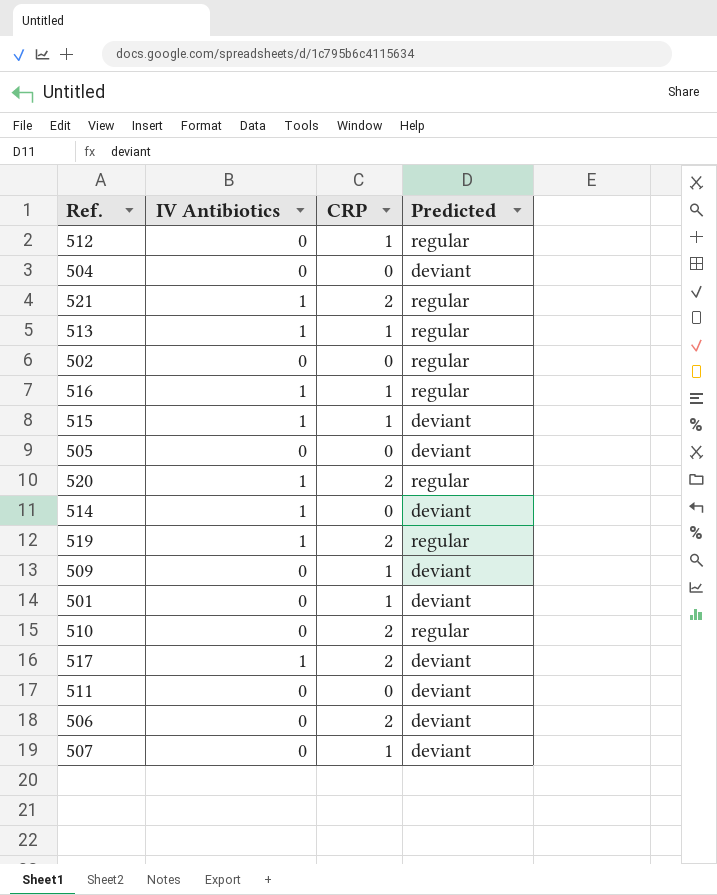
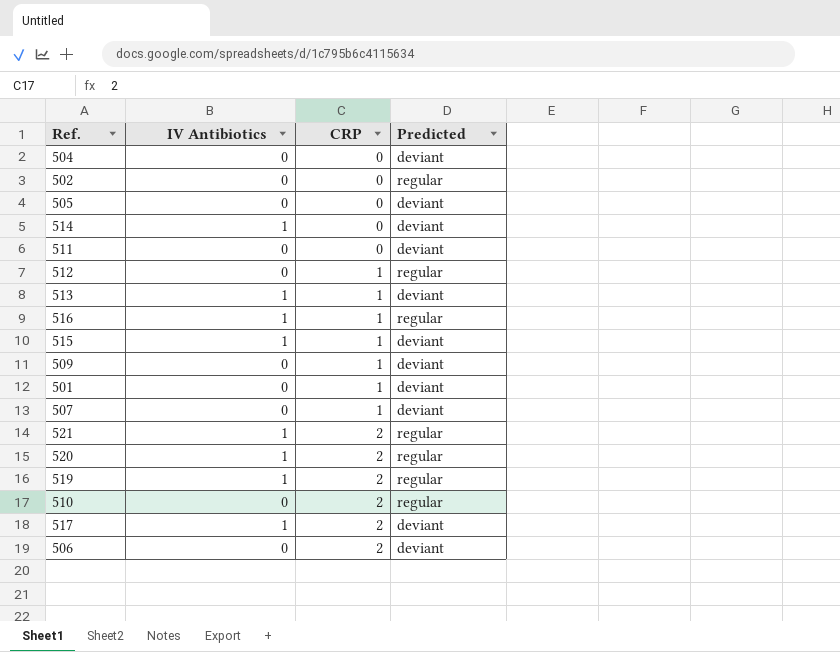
row order: none -> CRP ascending
513 | Predicted: regular -> deviant

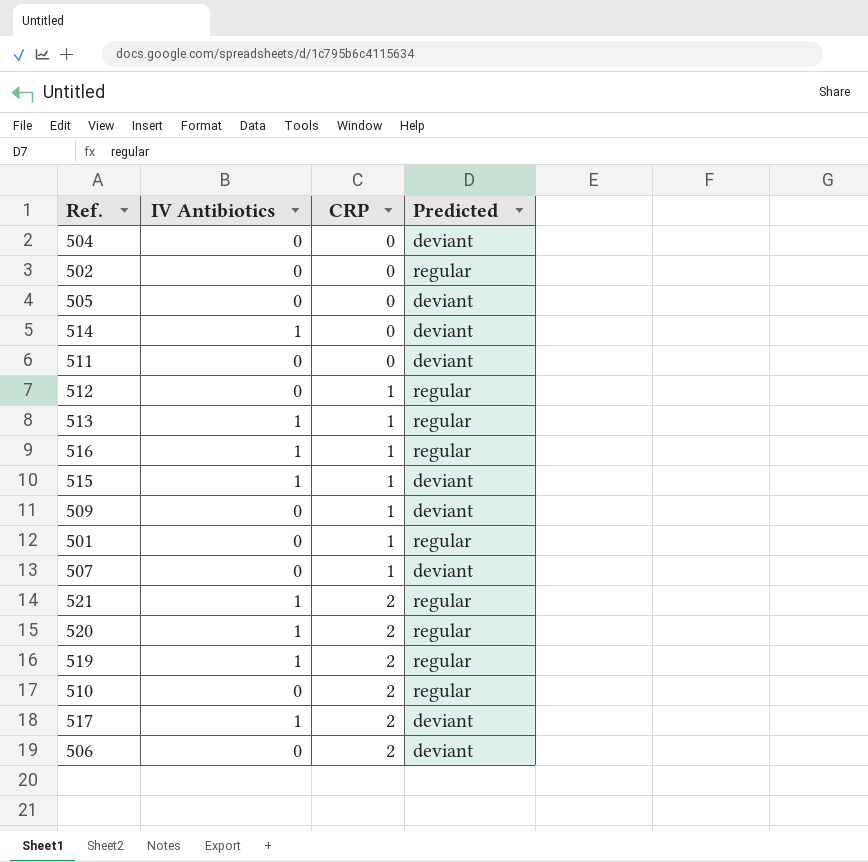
513 | Predicted: deviant -> regular
501 | Predicted: deviant -> regular

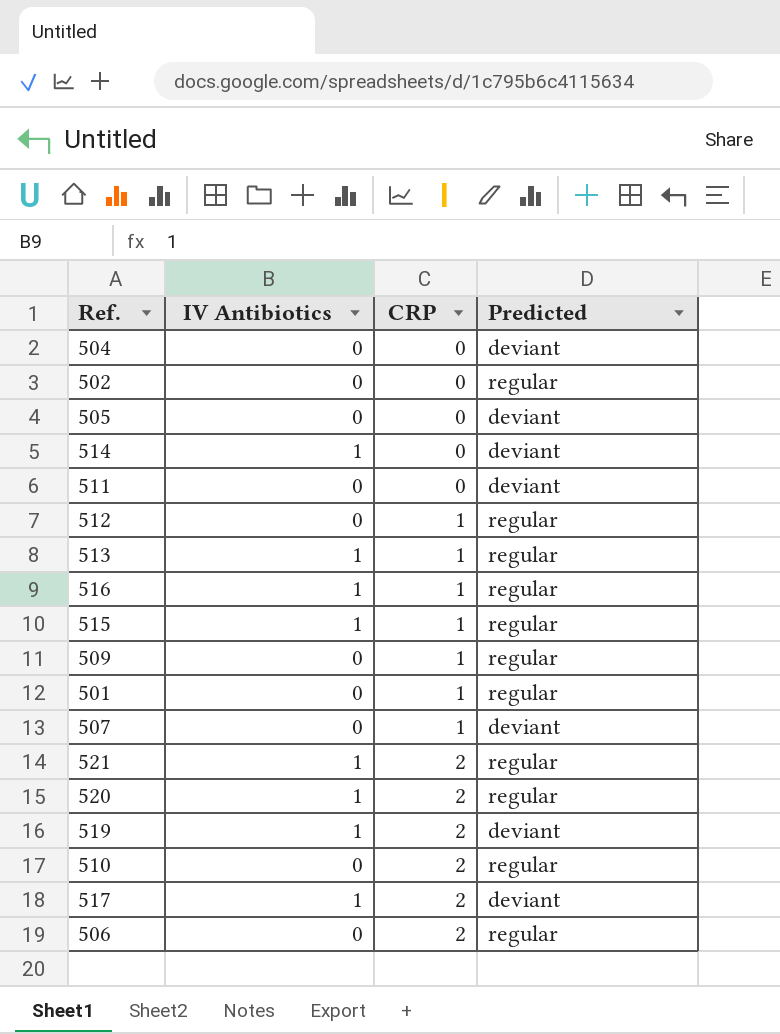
515 | Predicted: deviant -> regular
509 | Predicted: deviant -> regular
519 | Predicted: regular -> deviant
506 | Predicted: deviant -> regular

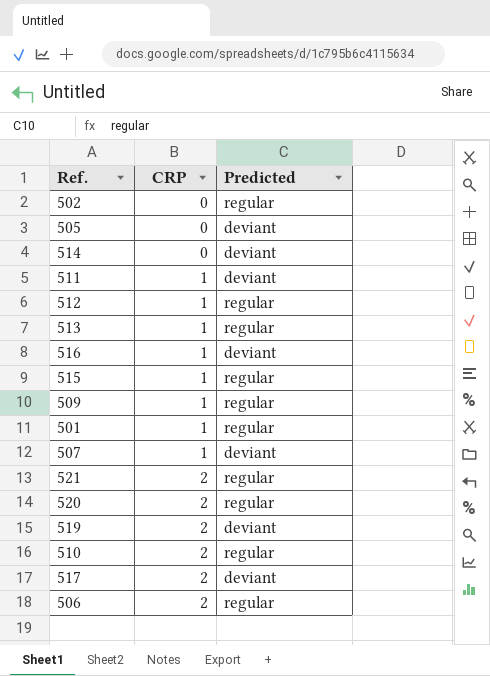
column IV Antibiotics | position: 2 -> none
row 504: 0 | 0 | deviant -> none
511 | CRP: 0 -> 1
516 | Predicted: regular -> deviant

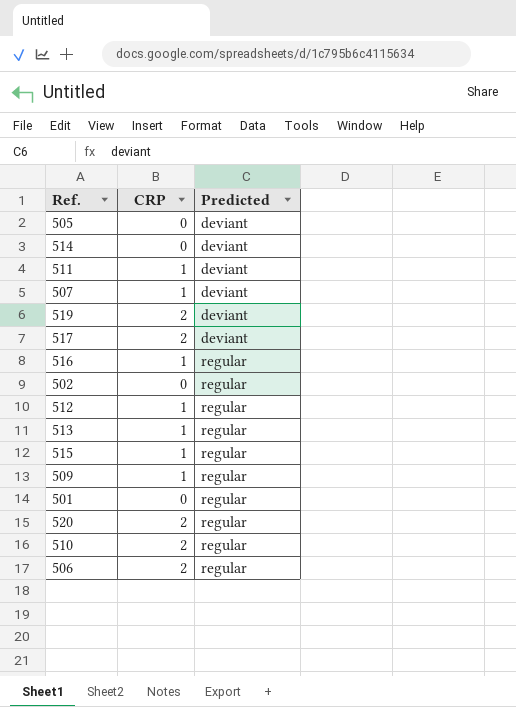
row order: CRP ascending -> Predicted ascending
row 521: 2 | regular -> none
516 | Predicted: deviant -> regular
501 | CRP: 1 -> 0

